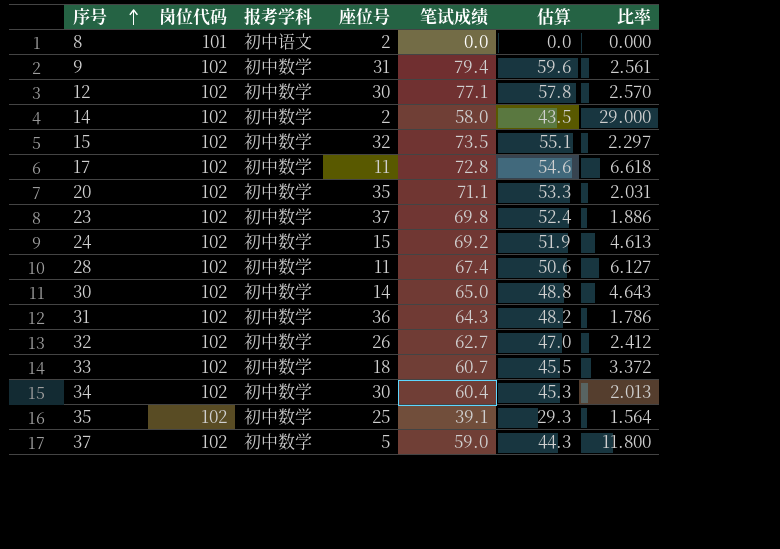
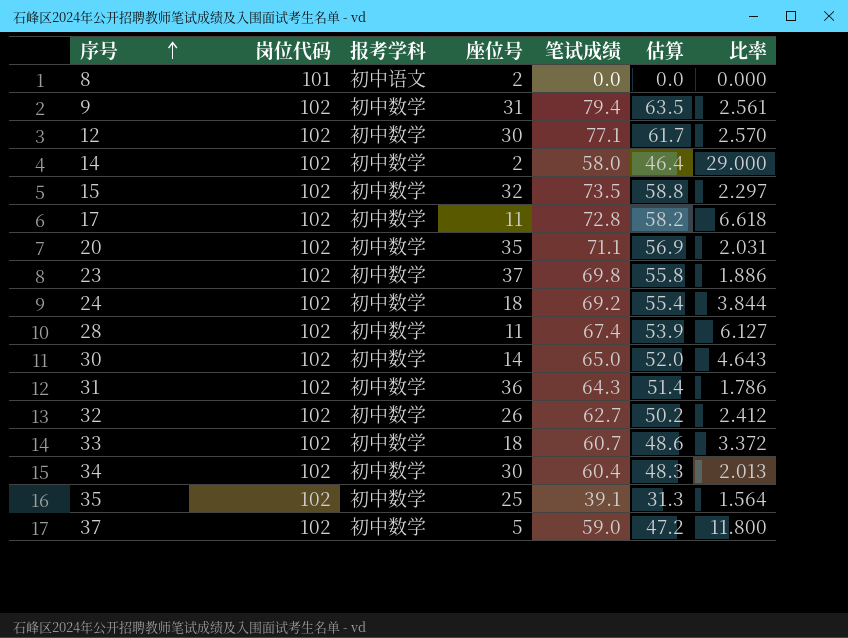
column 估算 | formula: [笔试成绩] * 0.75 -> [笔试成绩] * 0.8
24 | 座位号: 15 -> 18
24 | 比率: 4.613 -> 3.844

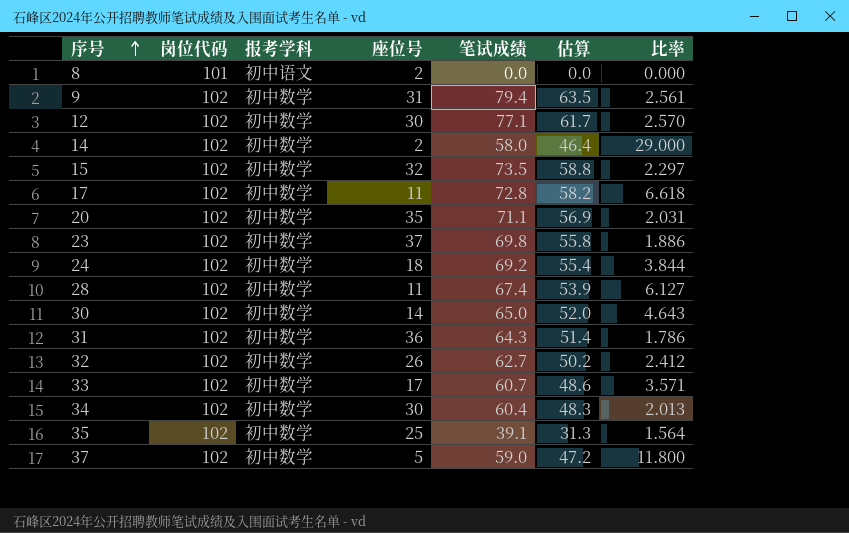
33 | 座位号: 18 -> 17
33 | 比率: 3.372 -> 3.571

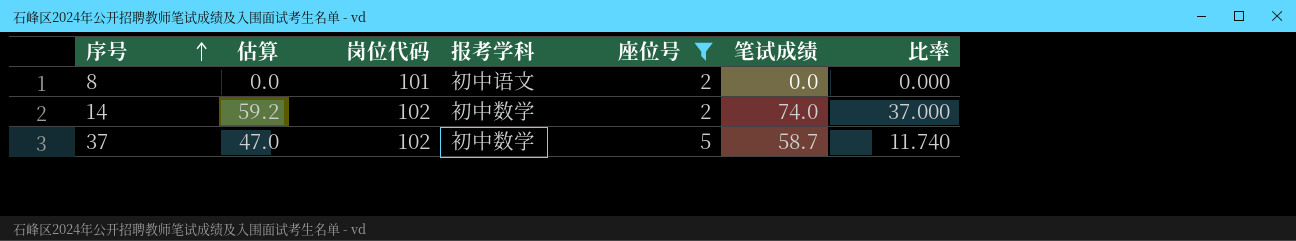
filter: none -> 座位号 <= 5
column 估算 | position: 6 -> 2
14 | 估算: 46.4 -> 59.2
14 | 笔试成绩: 58.0 -> 74.0
14 | 比率: 29.000 -> 37.000
37 | 估算: 47.2 -> 47.0
37 | 笔试成绩: 59.0 -> 58.7
37 | 比率: 11.800 -> 11.740

